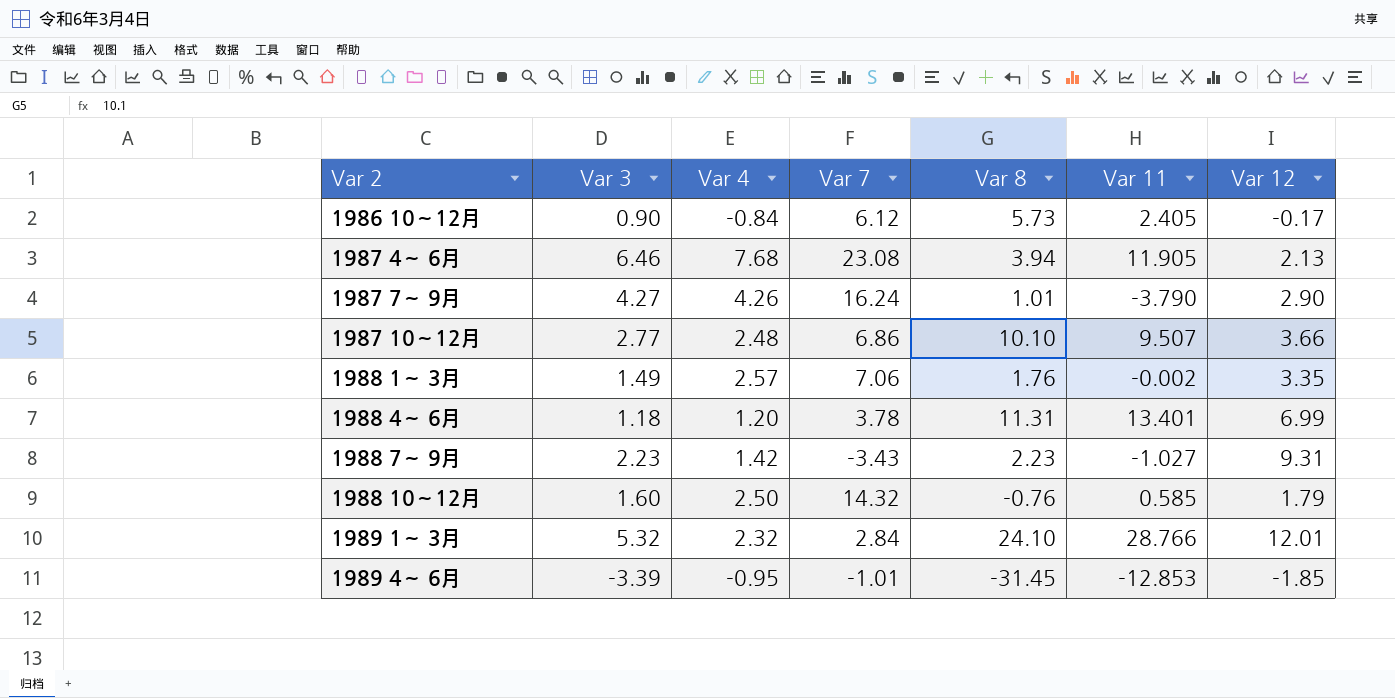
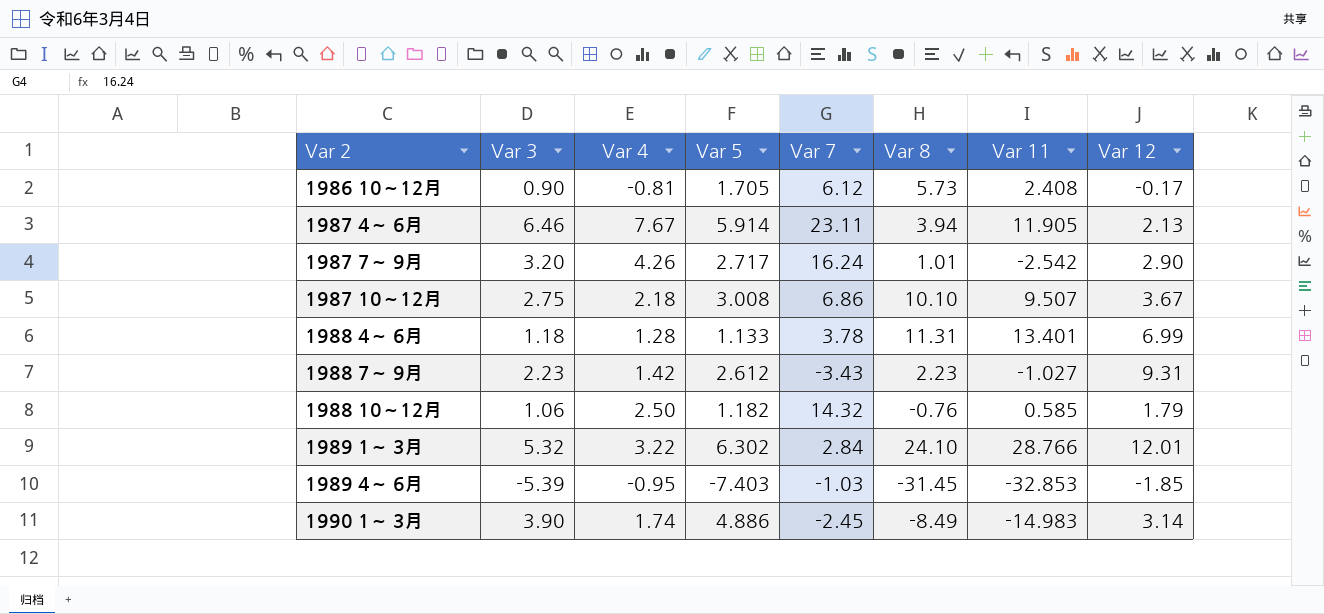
column Var 5 | position: none -> 4
row 1988 1～ 3月: 1.49 | 2.57 | 7.06 | 1.76 | -0.002 | 3.35 -> none
1986 10～12月 | Var 4: -0.84 -> -0.81
1986 10～12月 | Var 11: 2.405 -> 2.408
1987 4～ 6月 | Var 4: 7.68 -> 7.67
1987 4～ 6月 | Var 7: 23.08 -> 23.11
1987 7～ 9月 | Var 3: 4.27 -> 3.20
1987 7～ 9月 | Var 11: -3.790 -> -2.542
1987 10～12月 | Var 3: 2.77 -> 2.75
1987 10～12月 | Var 4: 2.48 -> 2.18
1987 10～12月 | Var 12: 3.66 -> 3.67
1988 4～ 6月 | Var 4: 1.20 -> 1.28
1988 10～12月 | Var 3: 1.60 -> 1.06
1989 1～ 3月 | Var 4: 2.32 -> 3.22
1989 4～ 6月 | Var 3: -3.39 -> -5.39
1989 4～ 6月 | Var 7: -1.01 -> -1.03
1989 4～ 6月 | Var 11: -12.853 -> -32.853
row 1990 1～ 3月: none -> 3.90 | 1.74 | 4.886 | -2.45 | -8.49 | -14.983 | 3.14

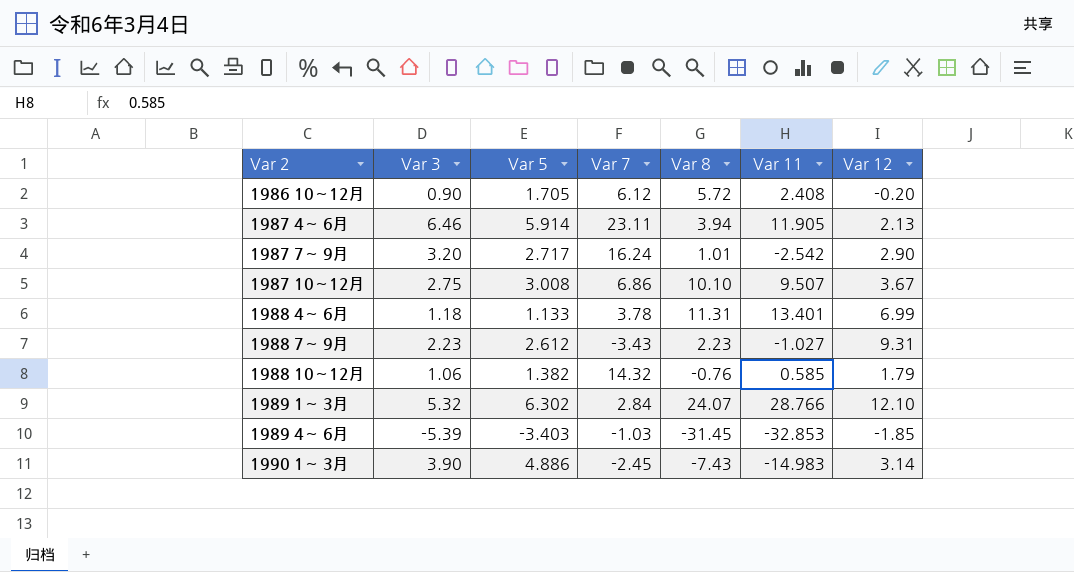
column Var 4 | position: 3 -> none
1986 10～12月 | Var 8: 5.73 -> 5.72
1986 10～12月 | Var 12: -0.17 -> -0.20
1988 10～12月 | Var 5: 1.182 -> 1.382
1989 1～ 3月 | Var 8: 24.10 -> 24.07
1989 1～ 3月 | Var 12: 12.01 -> 12.10
1989 4～ 6月 | Var 5: -7.403 -> -3.403
1990 1～ 3月 | Var 8: -8.49 -> -7.43

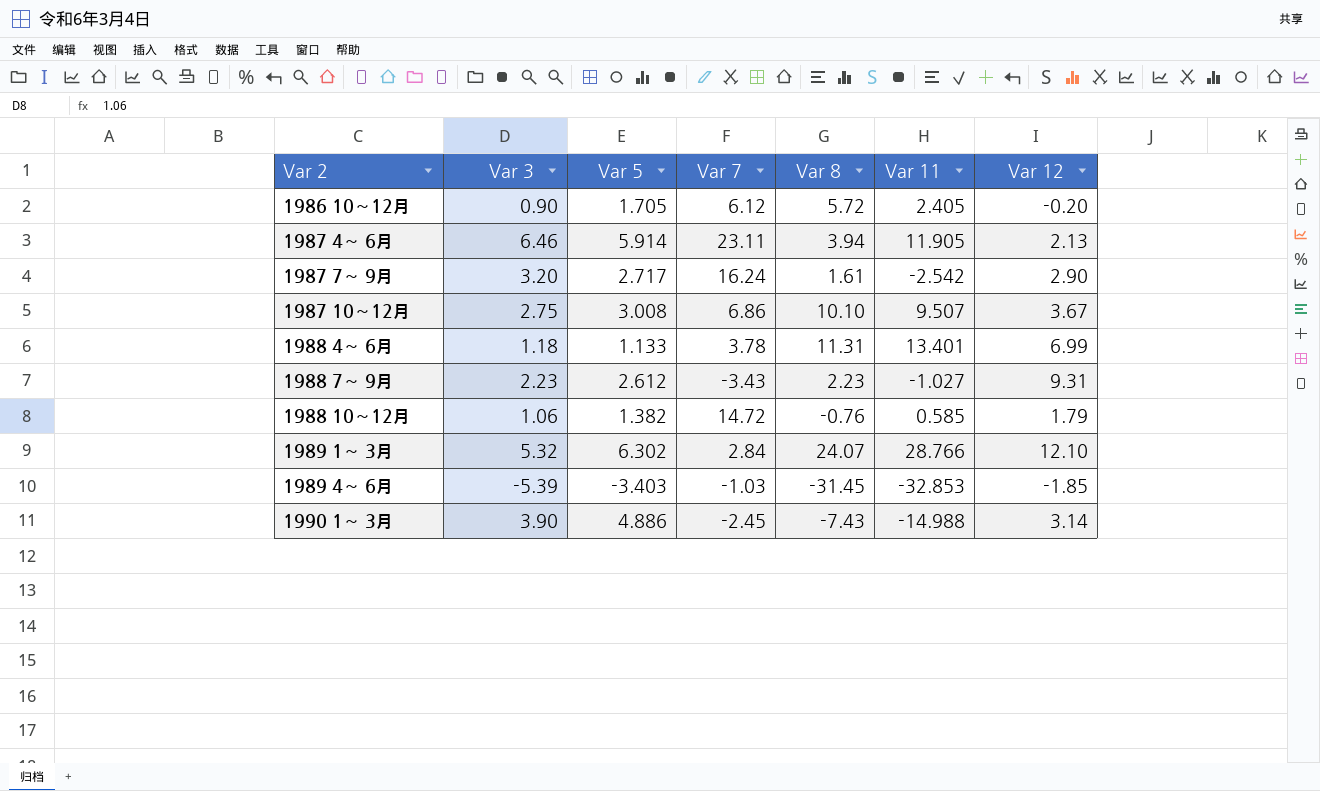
1986 10～12月 | Var 11: 2.408 -> 2.405
1987 7～ 9月 | Var 8: 1.01 -> 1.61
1988 10～12月 | Var 7: 14.32 -> 14.72
1990 1～ 3月 | Var 11: -14.983 -> -14.988

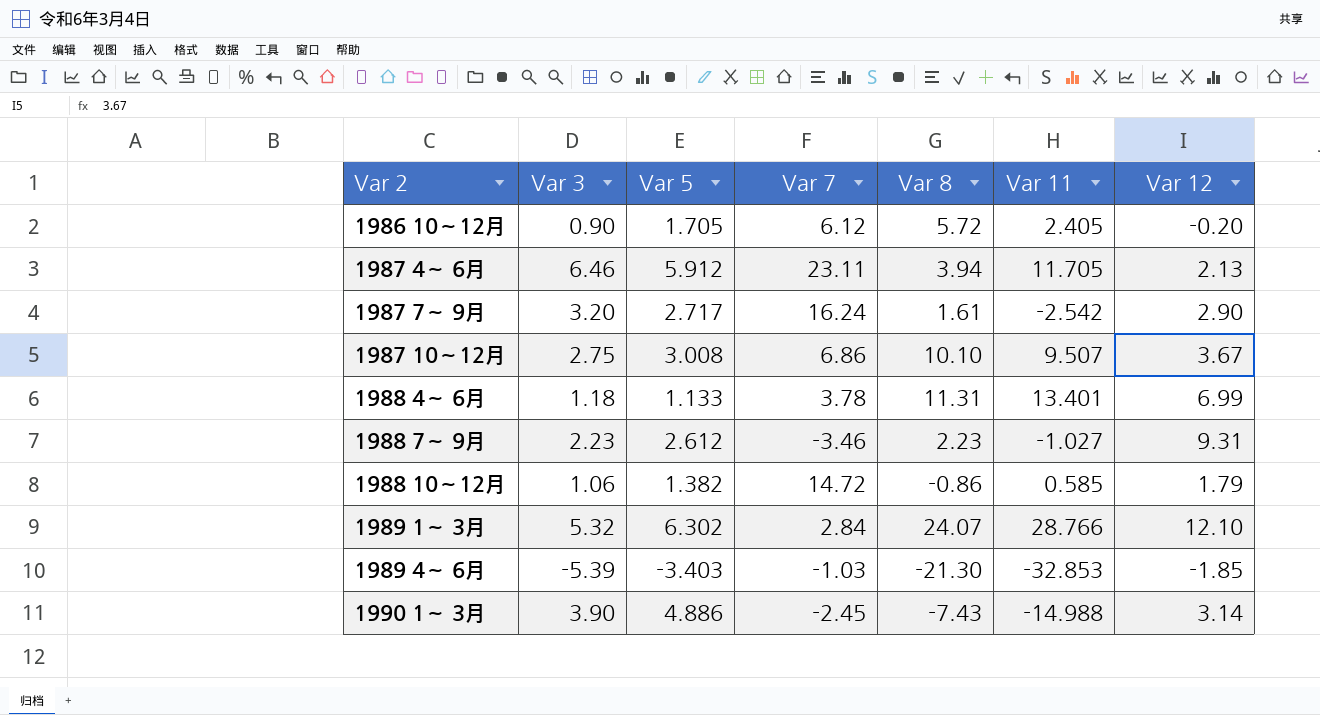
1987 4～ 6月 | Var 5: 5.914 -> 5.912
1987 4～ 6月 | Var 11: 11.905 -> 11.705
1988 7～ 9月 | Var 7: -3.43 -> -3.46
1988 10～12月 | Var 8: -0.76 -> -0.86
1989 4～ 6月 | Var 8: -31.45 -> -21.30

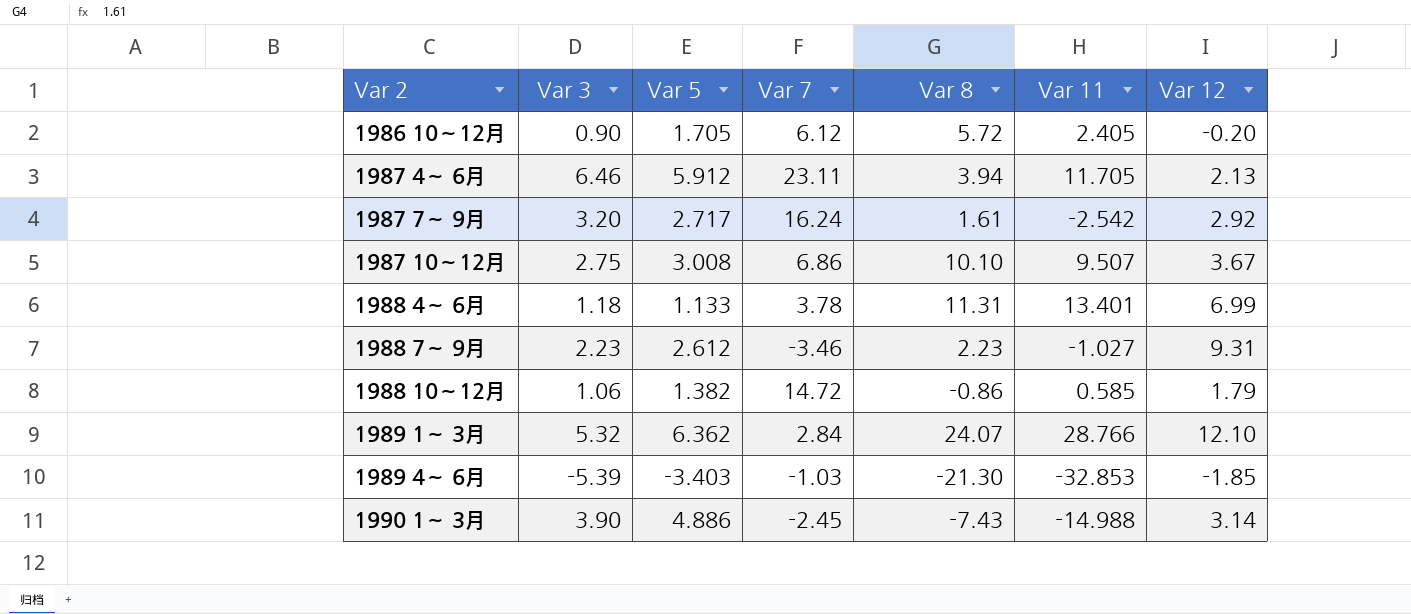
1987 7～ 9月 | Var 12: 2.90 -> 2.92
1989 1～ 3月 | Var 5: 6.302 -> 6.362

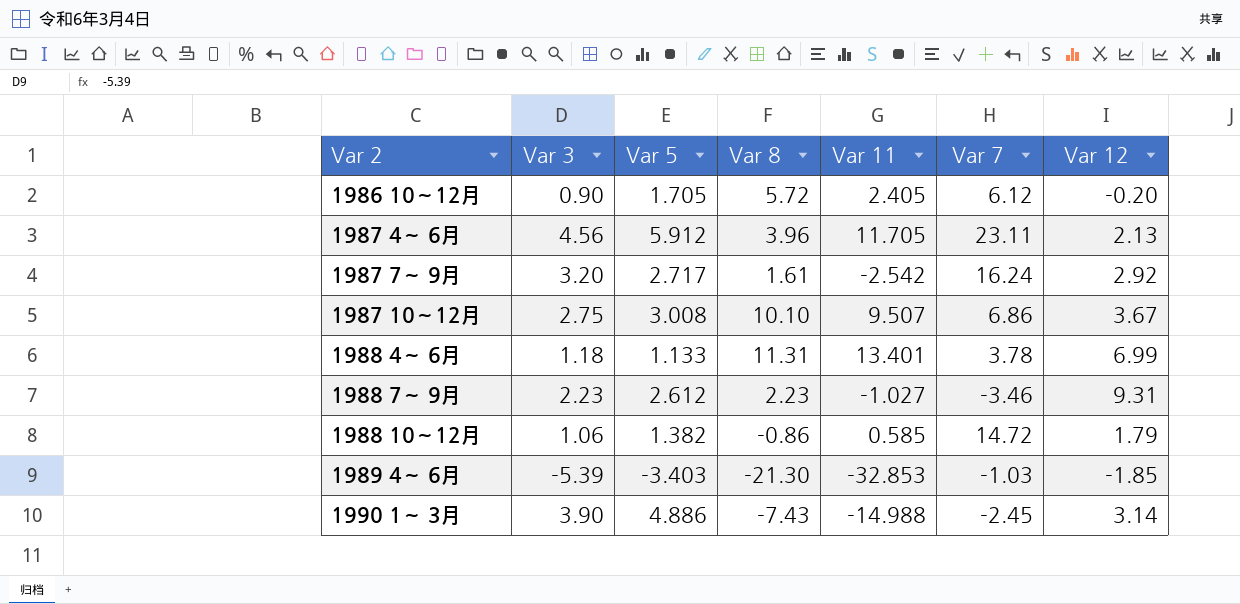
column Var 7 | position: 4 -> 6
row 1989 1～ 3月: 5.32 | 6.362 | 2.84 | 24.07 | 28.766 | 12.10 -> none
1987 4～ 6月 | Var 3: 6.46 -> 4.56
1987 4～ 6月 | Var 8: 3.94 -> 3.96

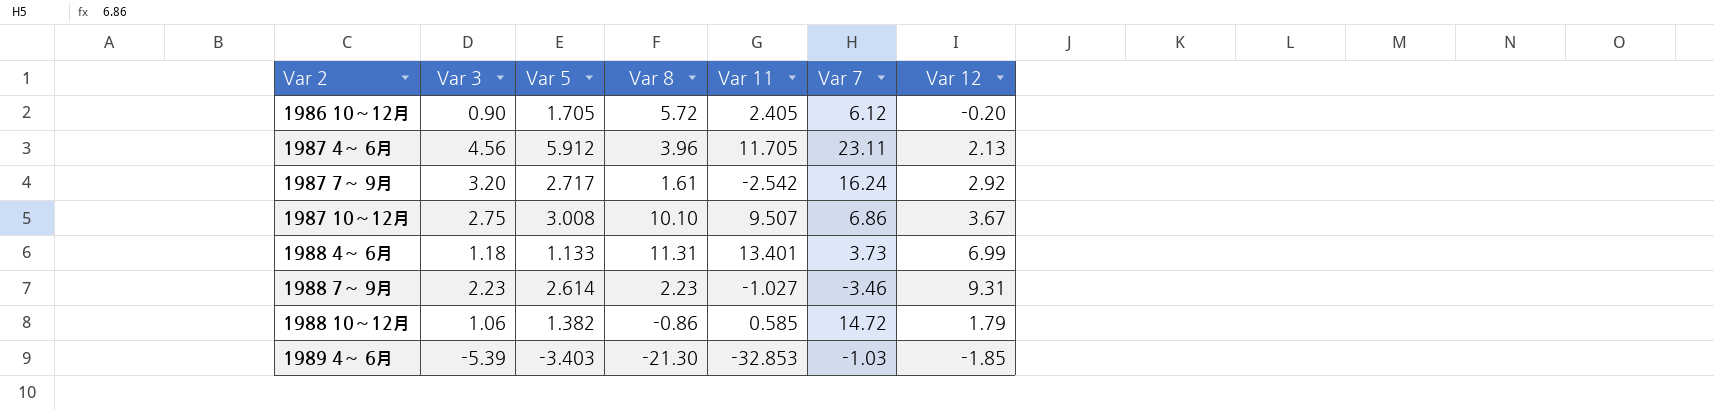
row 1990 1～ 3月: 3.90 | 4.886 | -7.43 | -14.988 | -2.45 | 3.14 -> none
1988 4～ 6月 | Var 7: 3.78 -> 3.73
1988 7～ 9月 | Var 5: 2.612 -> 2.614

